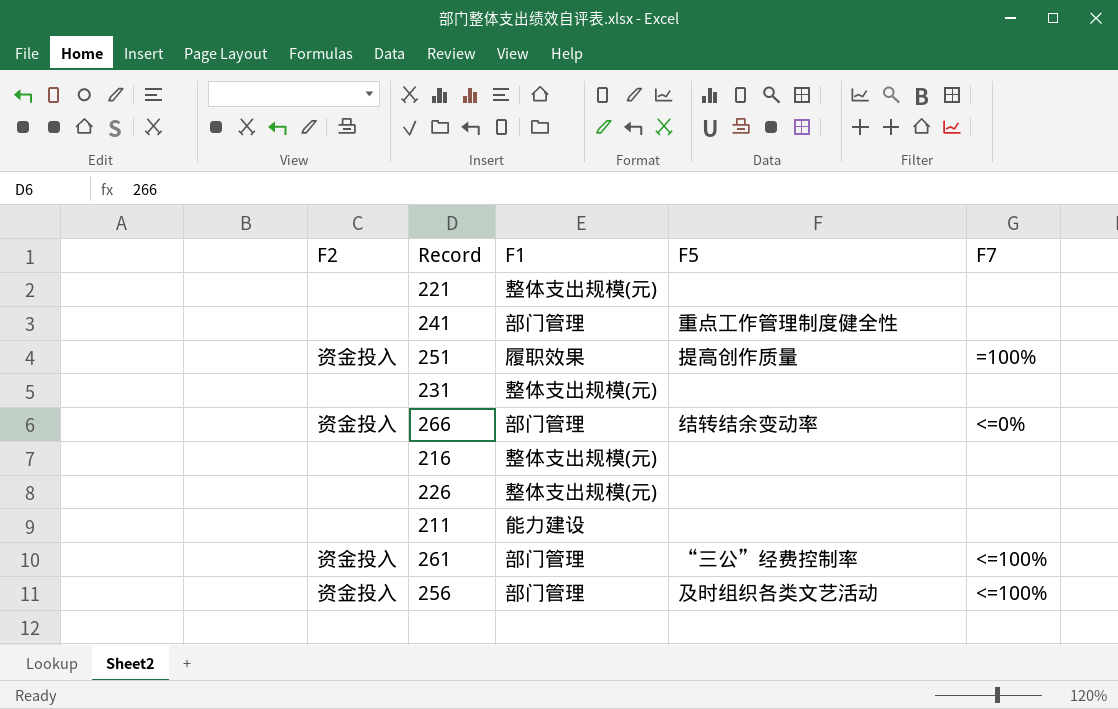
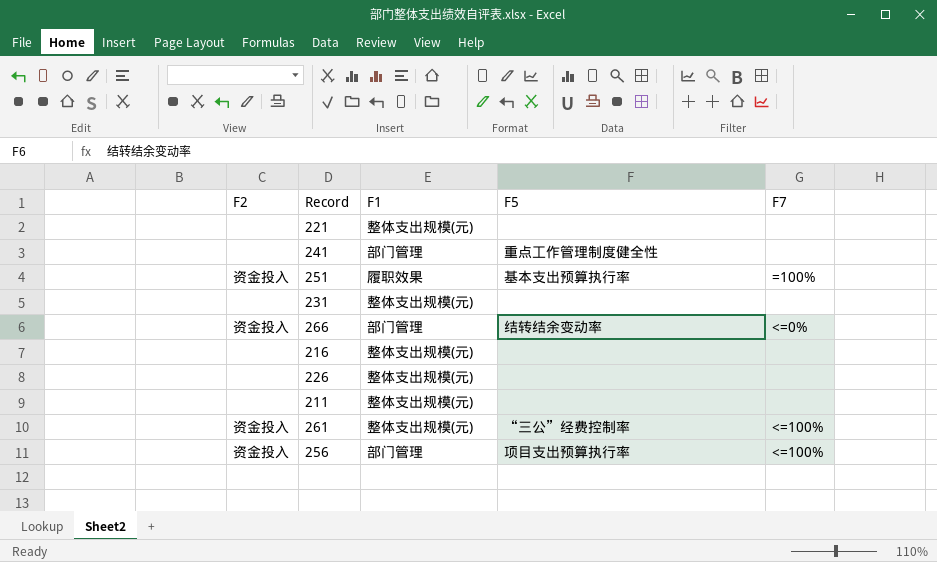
251 | F5: 提高创作质量 -> 基本支出预算执行率
211 | F1: 能力建设 -> 整体支出规模(元)
261 | F1: 部门管理 -> 整体支出规模(元)
256 | F5: 及时组织各类文艺活动 -> 项目支出预算执行率

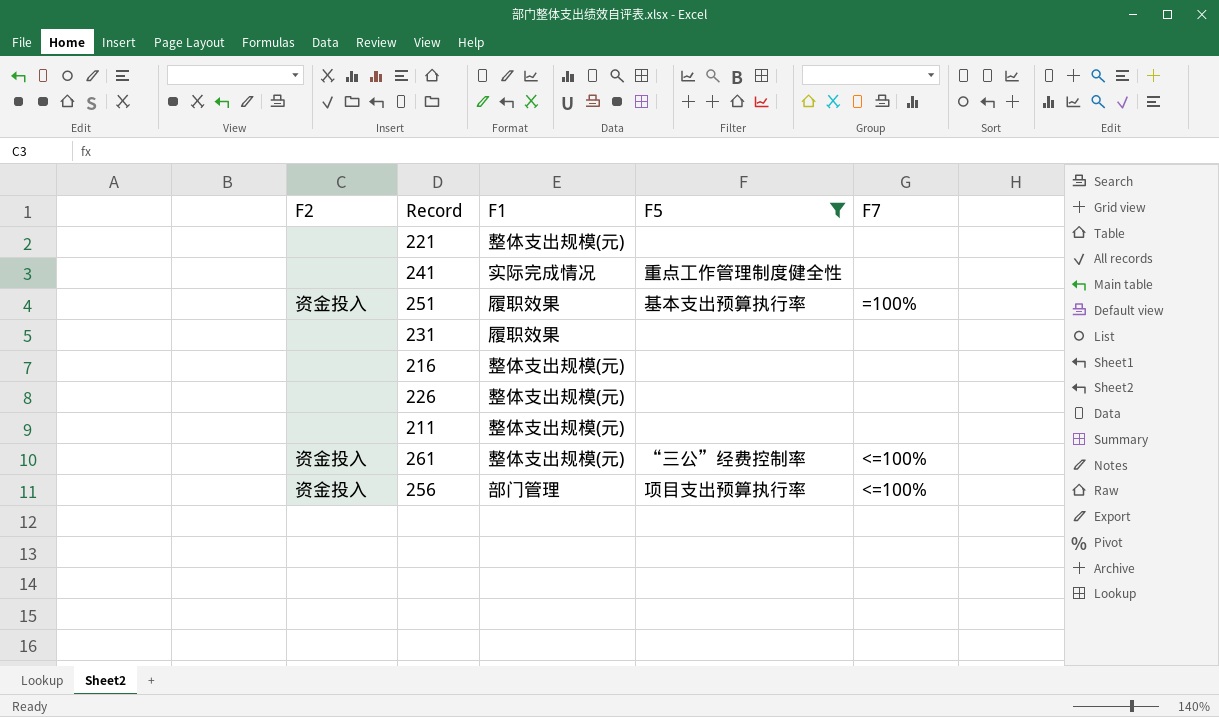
filter: none -> F5 != 结转结余变动率
241 | F1: 部门管理 -> 实际完成情况
231 | F1: 整体支出规模(元) -> 履职效果

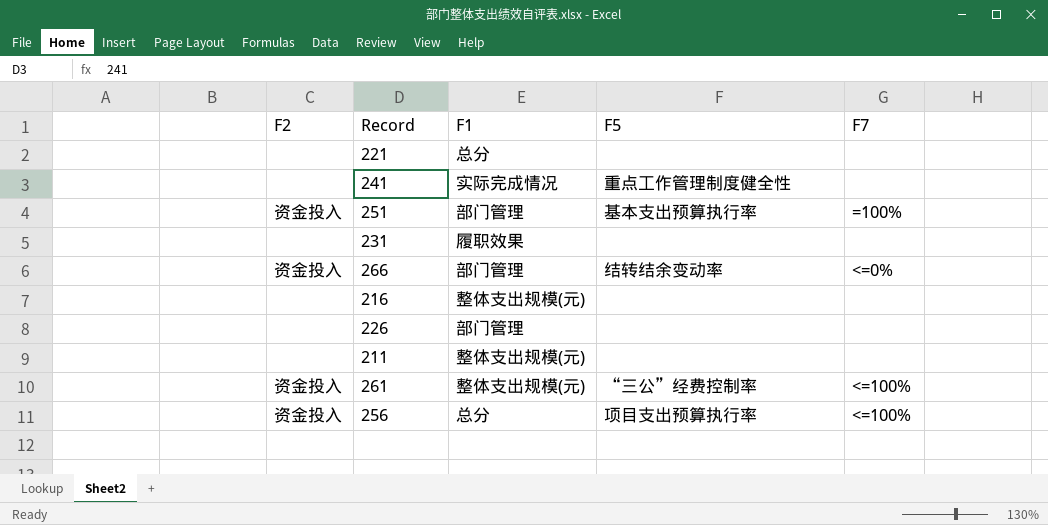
filter: F5 != 结转结余变动率 -> none
221 | F1: 整体支出规模(元) -> 总分
251 | F1: 履职效果 -> 部门管理
226 | F1: 整体支出规模(元) -> 部门管理
256 | F1: 部门管理 -> 总分

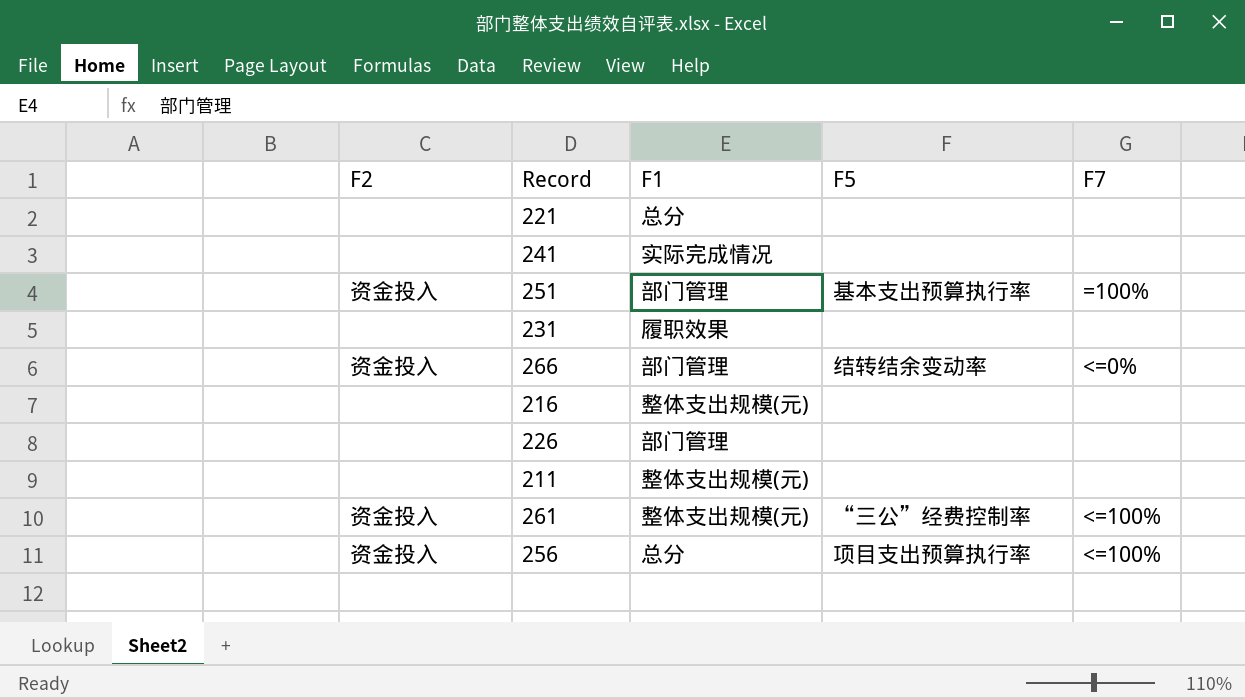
241 | F5: 重点工作管理制度健全性 -> none

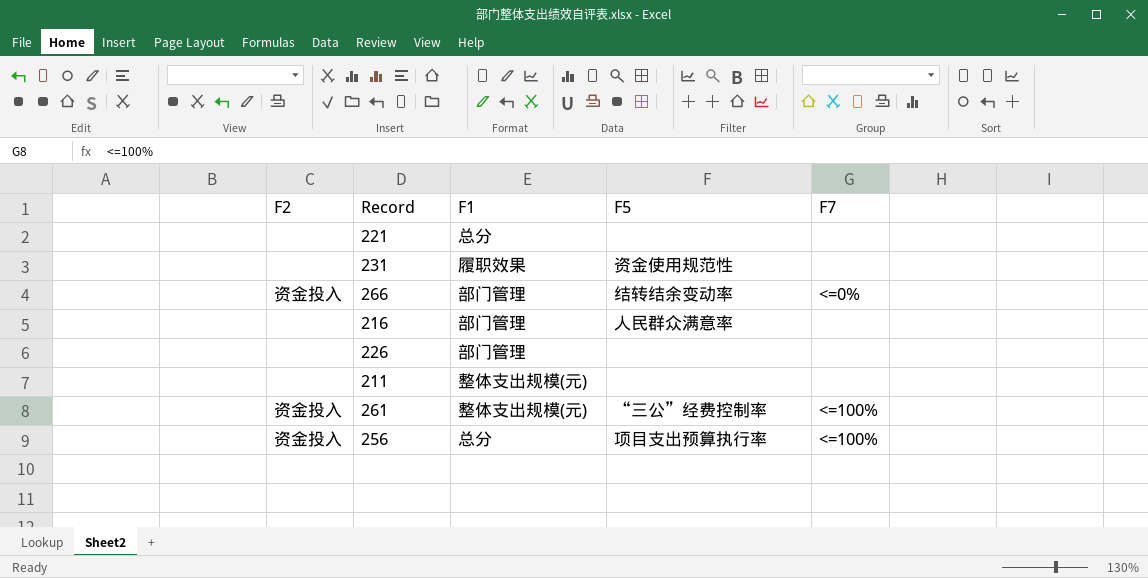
row 241: none | 实际完成情况 | none | none -> none
row 251: 资金投入 | 部门管理 | 基本支出预算执行率 | =100% -> none
231 | F5: none -> 资金使用规范性
216 | F1: 整体支出规模(元) -> 部门管理
216 | F5: none -> 人民群众满意率

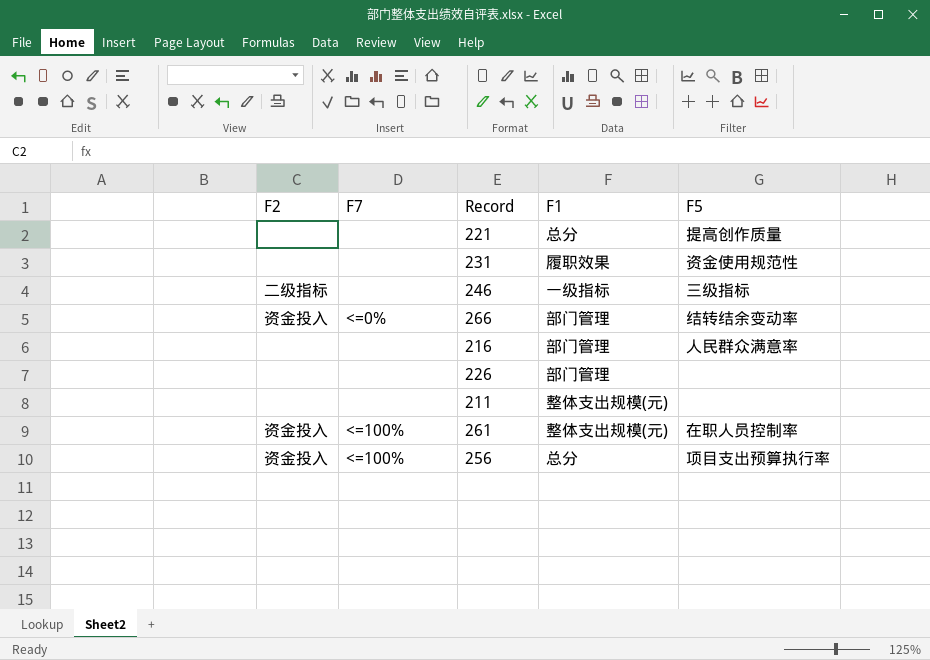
column F7 | position: 5 -> 2
221 | F5: none -> 提高创作质量
row 246: none -> 二级指标 | none | 一级指标 | 三级指标
261 | F5: “三公”经费控制率 -> 在职人员控制率

